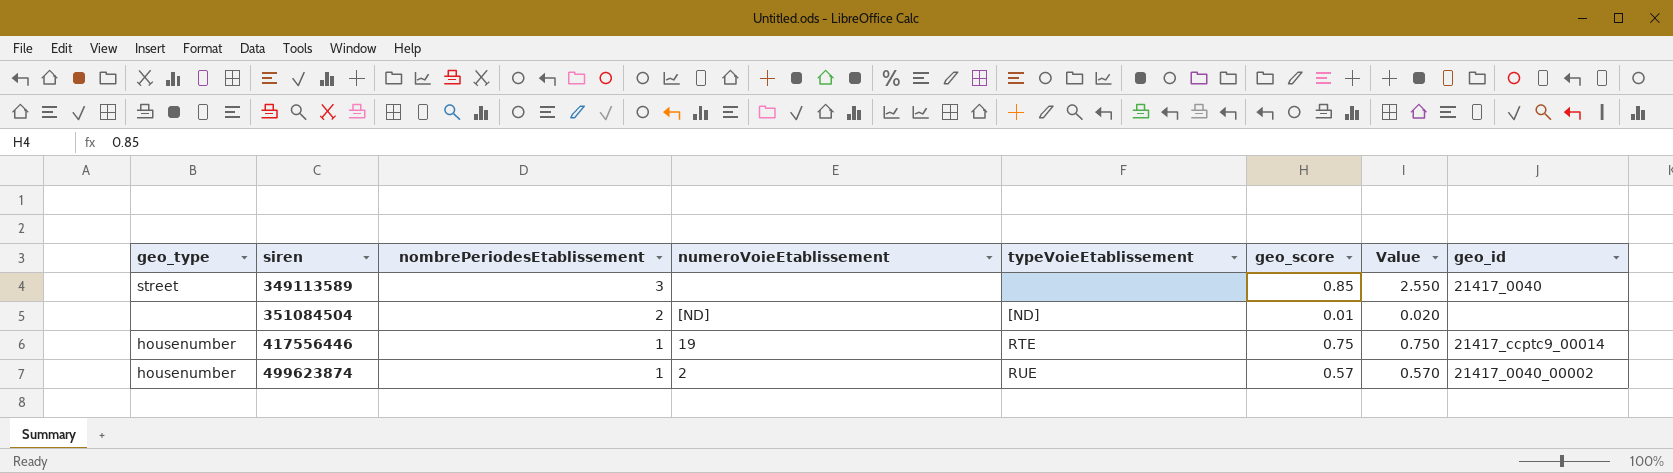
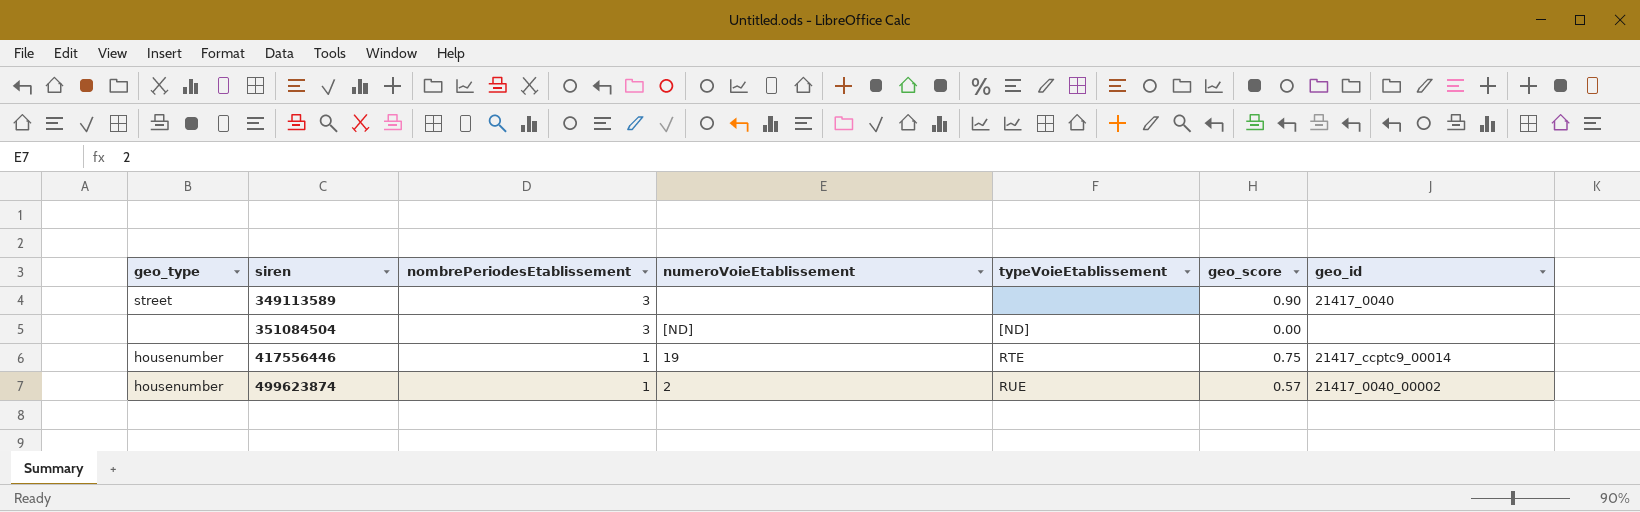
column Value | formula: [nombrePeriodesEtablissement] * [geo_score] -> none
349113589 | geo_score: 0.85 -> 0.90
351084504 | nombrePeriodesEtablissement: 2 -> 3
351084504 | geo_score: 0.01 -> 0.00

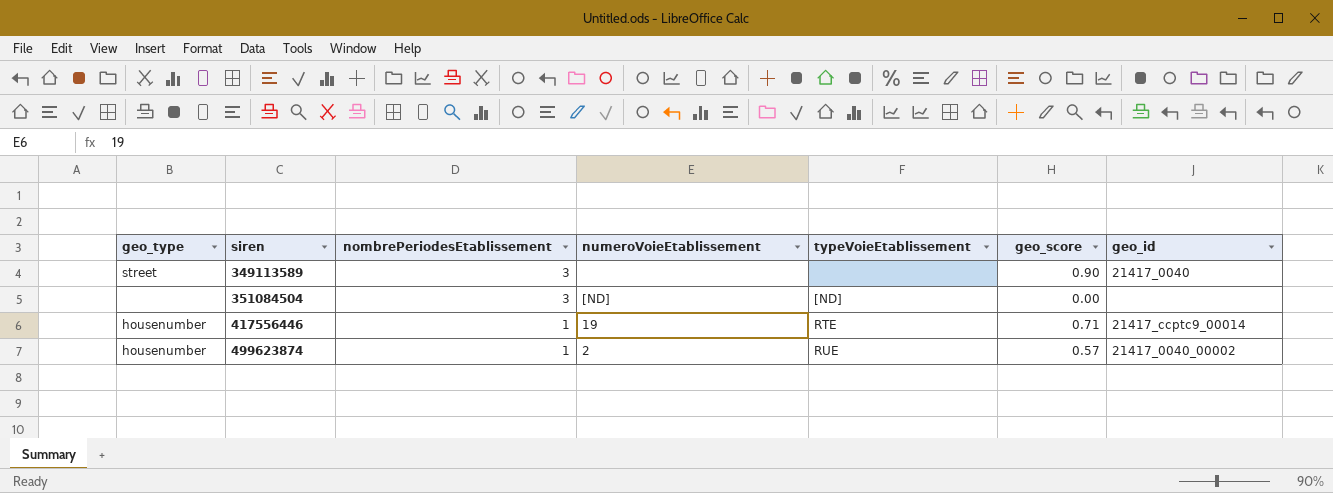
417556446 | geo_score: 0.75 -> 0.71

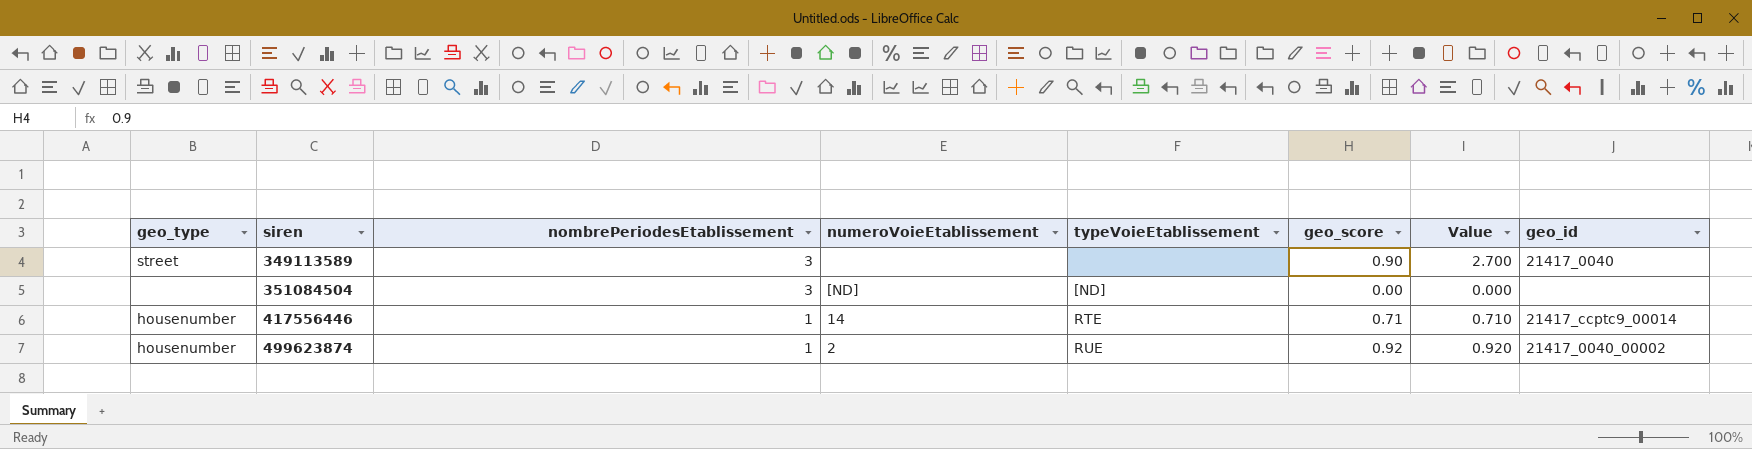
column Value | formula: none -> [nombrePeriodesEtablissement] * [geo_score]
417556446 | numeroVoieEtablissement: 19 -> 14
499623874 | geo_score: 0.57 -> 0.92

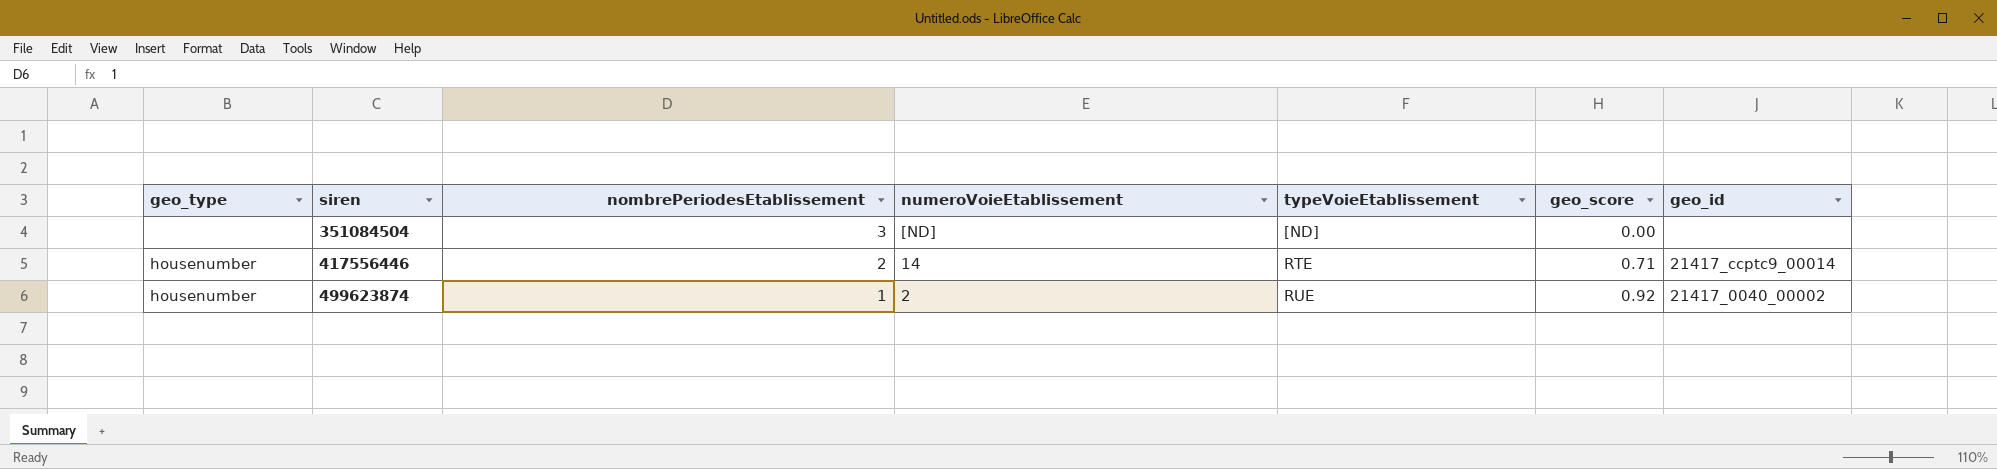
column Value | formula: [nombrePeriodesEtablissement] * [geo_score] -> none
row 349113589: street | 3 | none | none | 0.90 | 2.700 | 21417_0040 -> none
417556446 | nombrePeriodesEtablissement: 1 -> 2

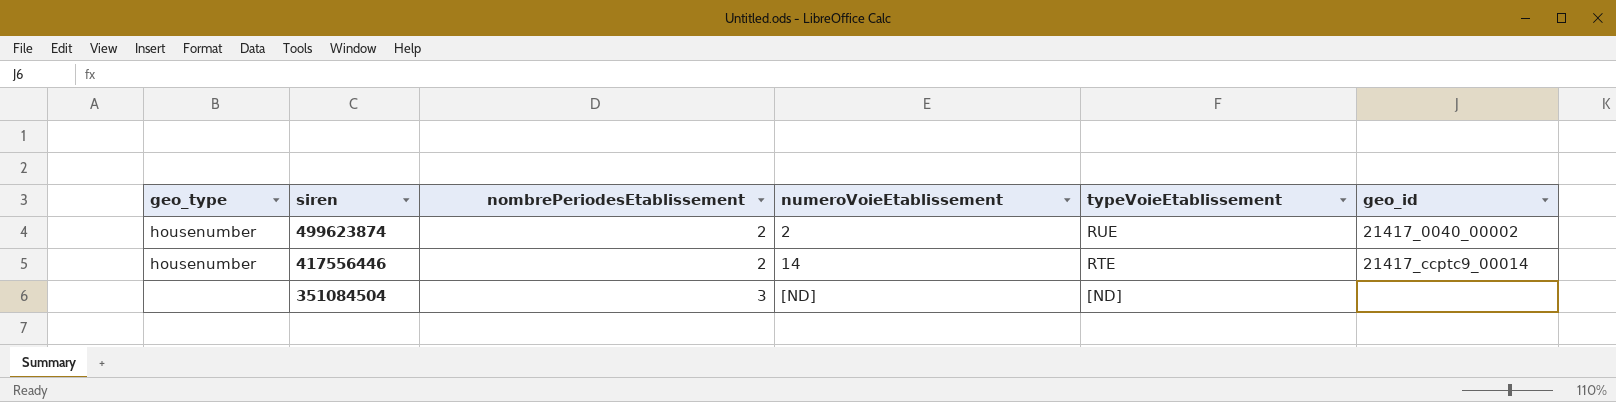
row order: siren ascending -> siren descending
column geo_score | position: 6 -> none
499623874 | nombrePeriodesEtablissement: 1 -> 2

